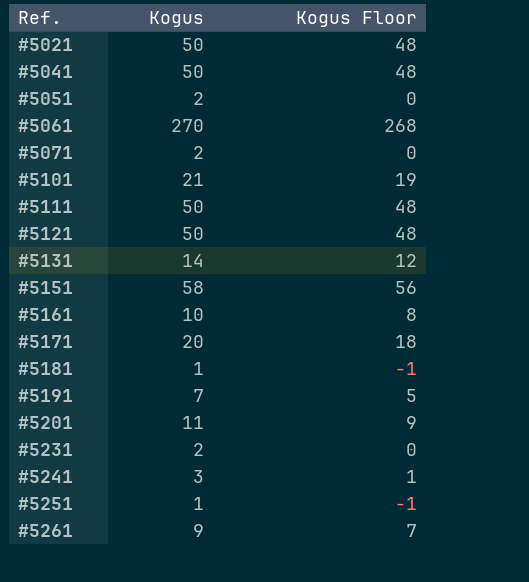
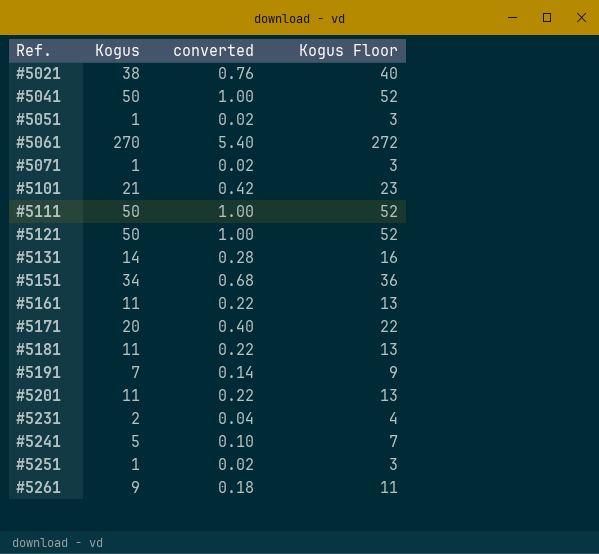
column converted | formula: none -> [Kogus] * 0.02
column Kogus Floor | formula: [Kogus] - 2 -> [Kogus] + 2
#5021 | Kogus: 50 -> 38
#5051 | Kogus: 2 -> 1
#5071 | Kogus: 2 -> 1
#5151 | Kogus: 58 -> 34
#5161 | Kogus: 10 -> 11
#5181 | Kogus: 1 -> 11
#5241 | Kogus: 3 -> 5

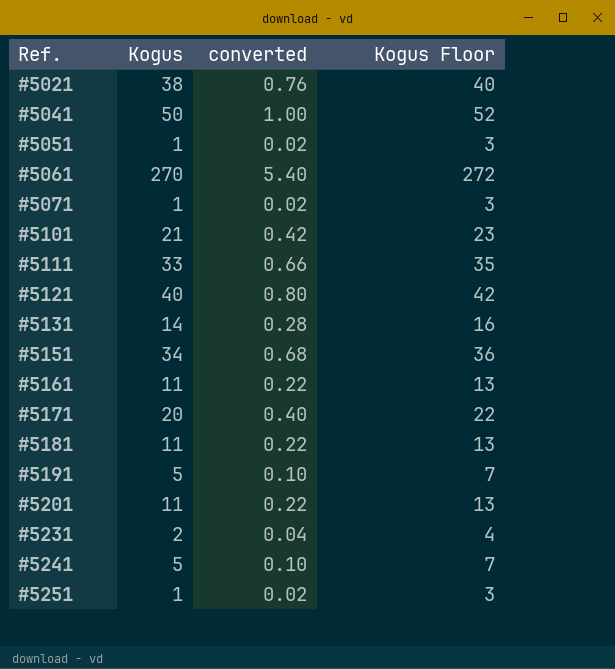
row #5261: 9 | 0.18 | 11 -> none
#5111 | Kogus: 50 -> 33
#5111 | converted: 1.00 -> 0.66
#5111 | Kogus Floor: 52 -> 35
#5121 | Kogus: 50 -> 40
#5121 | converted: 1.00 -> 0.80
#5121 | Kogus Floor: 52 -> 42
#5191 | Kogus: 7 -> 5
#5191 | converted: 0.14 -> 0.10
#5191 | Kogus Floor: 9 -> 7

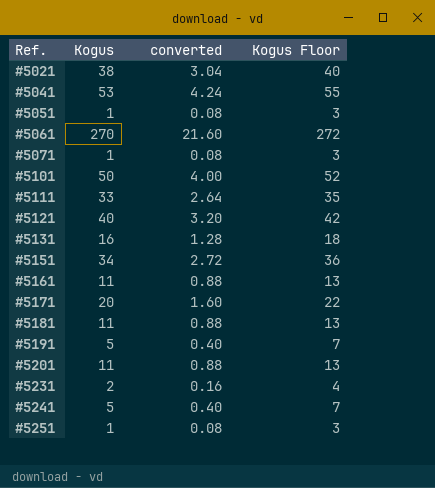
column converted | formula: [Kogus] * 0.02 -> [Kogus] * 0.08
#5041 | Kogus: 50 -> 53
#5041 | Kogus Floor: 52 -> 55
#5101 | Kogus: 21 -> 50
#5101 | Kogus Floor: 23 -> 52
#5131 | Kogus: 14 -> 16
#5131 | Kogus Floor: 16 -> 18

